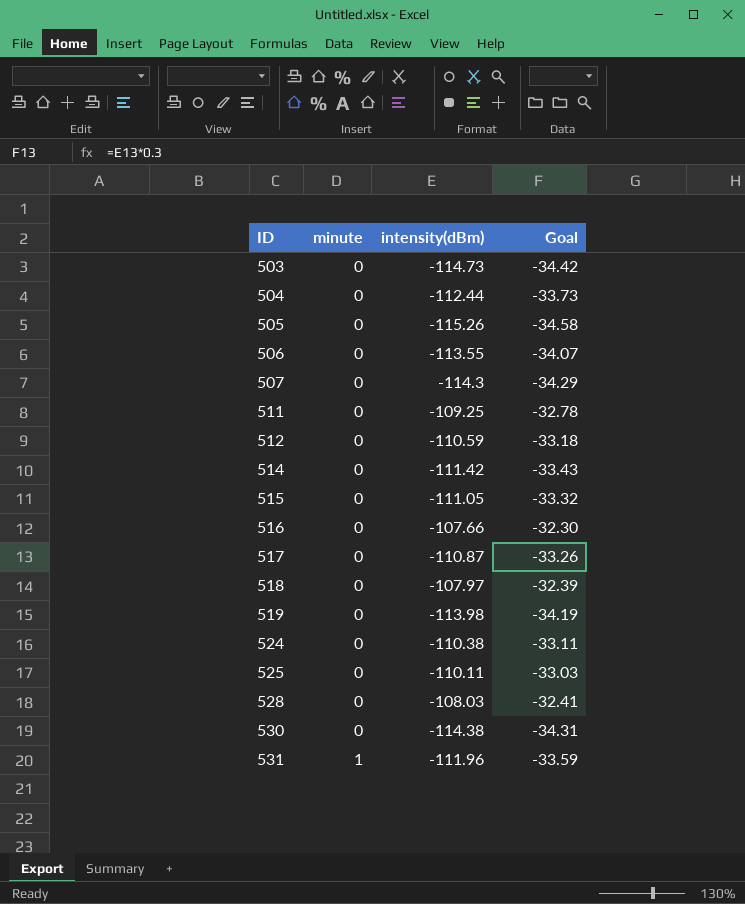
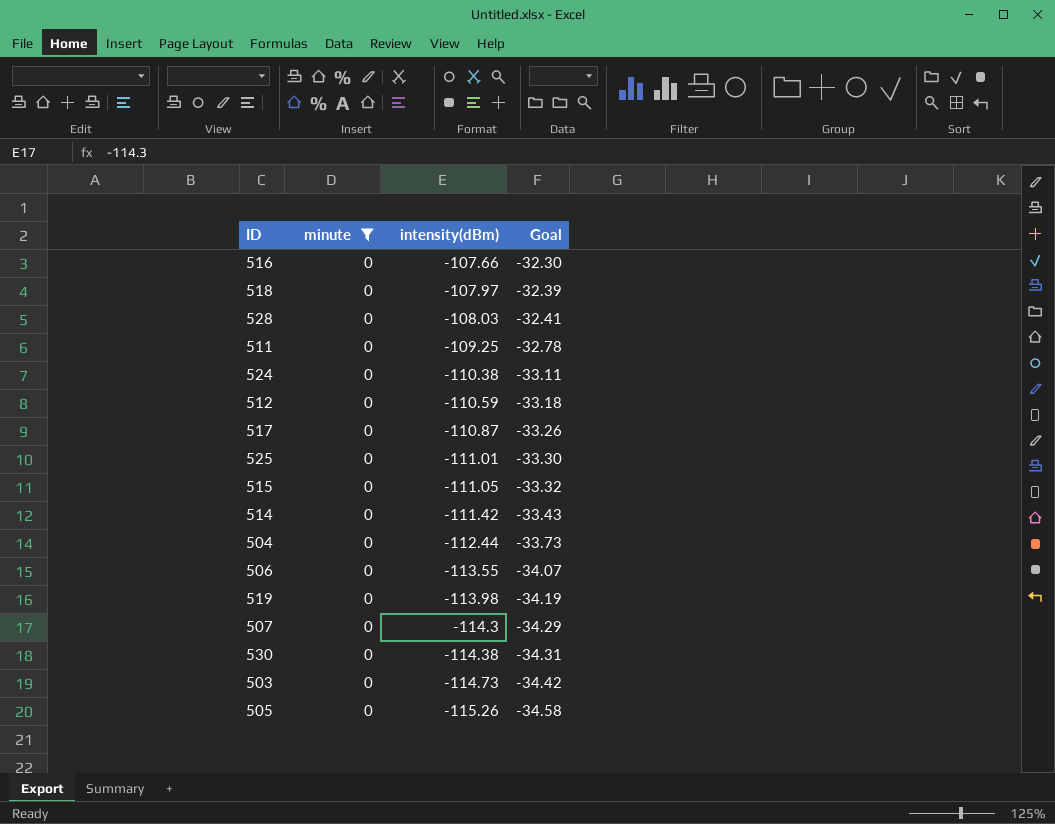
filter: none -> minute = 0
row order: ID ascending -> intensity(dBm) descending
525 | intensity(dBm): -110.11 -> -111.01
525 | Goal: -33.03 -> -33.30

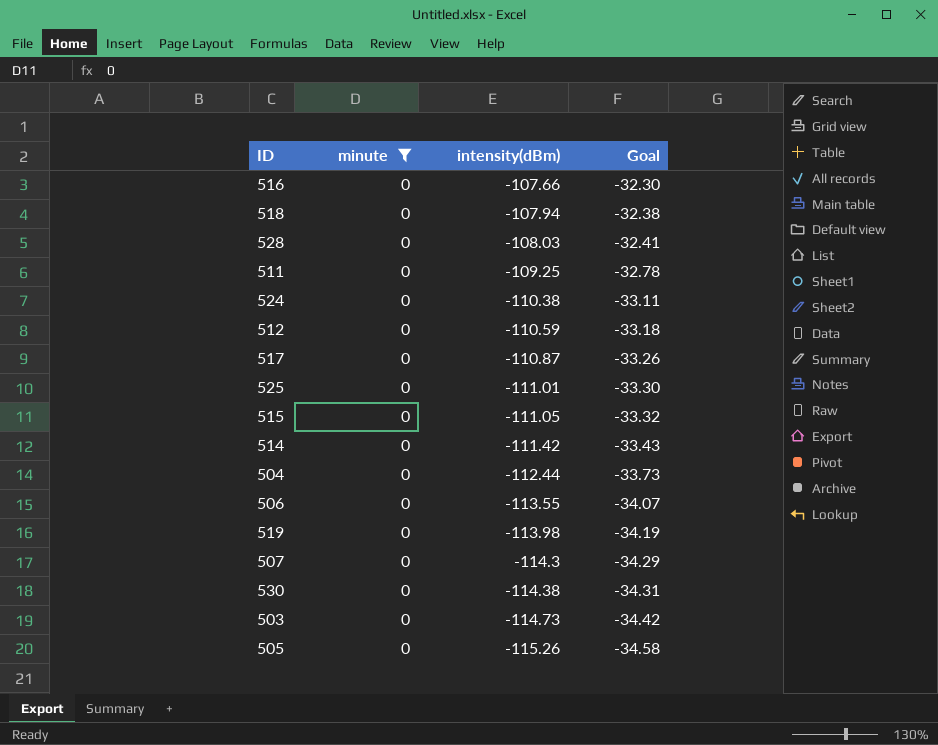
518 | intensity(dBm): -107.97 -> -107.94
518 | Goal: -32.39 -> -32.38

